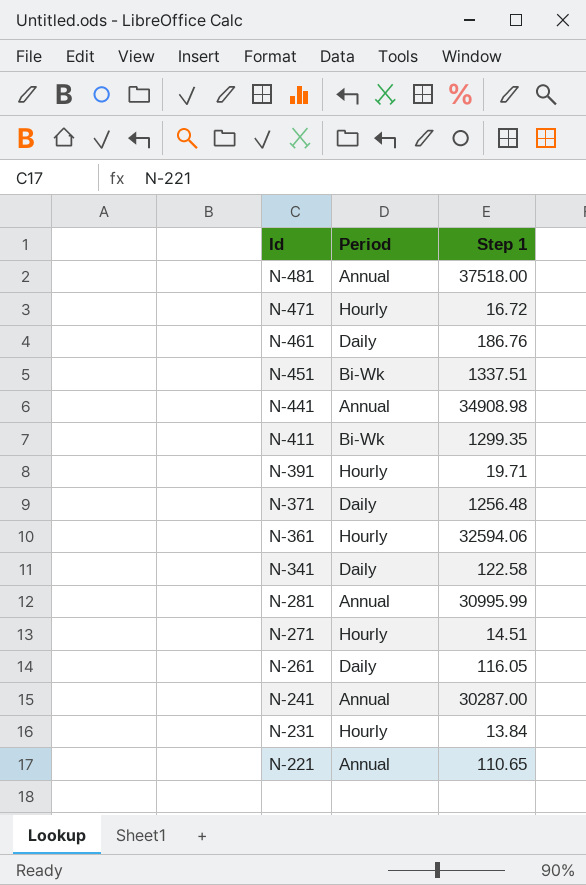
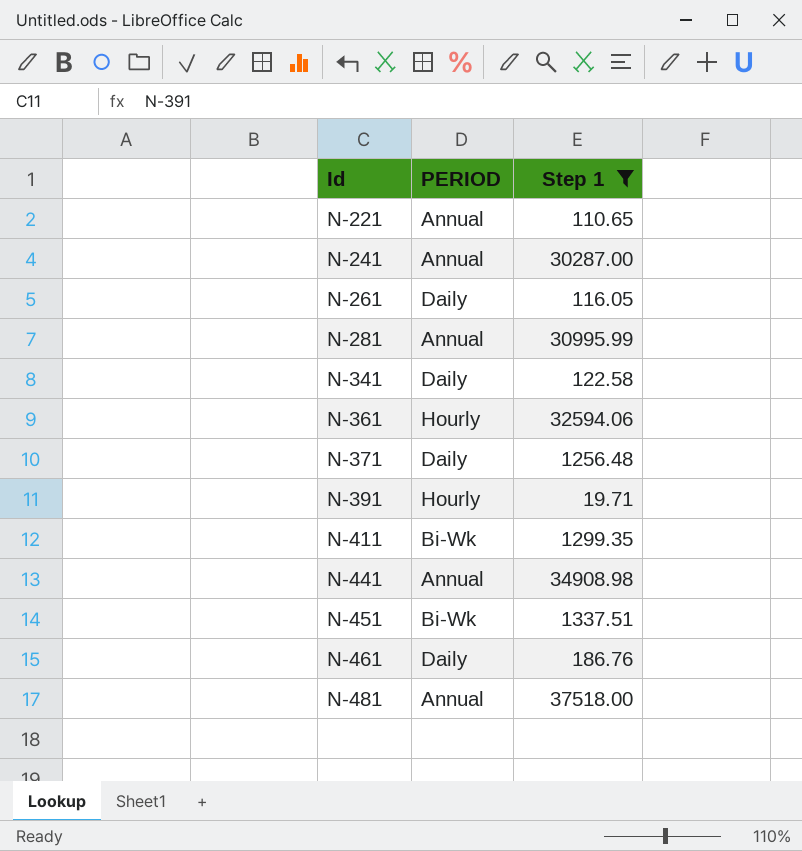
filter: none -> Step 1 >= 19.71
row order: Id descending -> Id ascending
column name: Period -> PERIOD

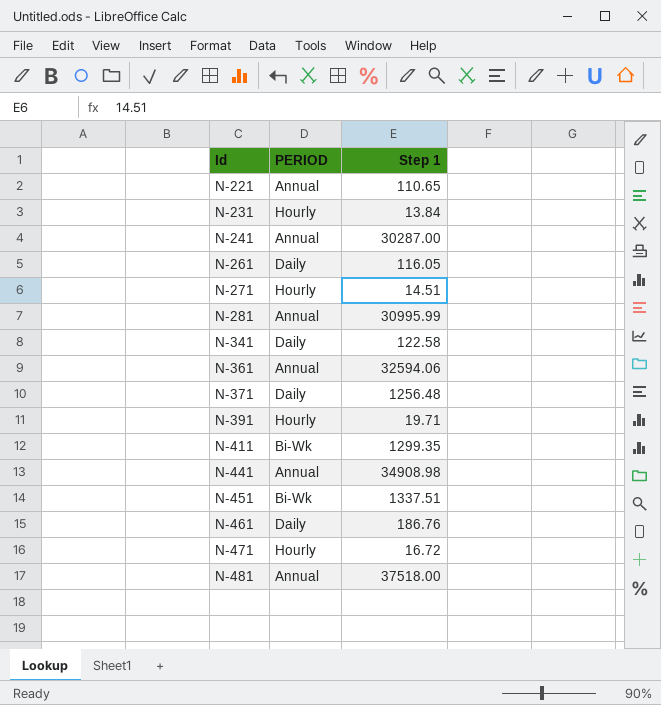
filter: Step 1 >= 19.71 -> none
N-361 | PERIOD: Hourly -> Annual

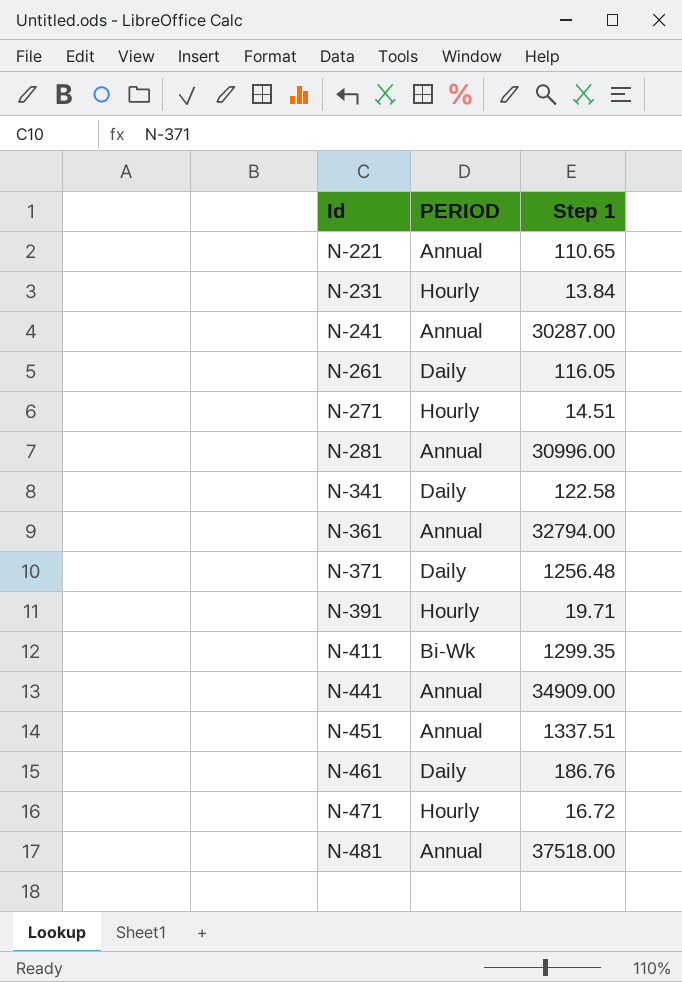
N-281 | Step 1: 30995.99 -> 30996.00
N-361 | Step 1: 32594.06 -> 32794.00
N-441 | Step 1: 34908.98 -> 34909.00
N-451 | PERIOD: Bi-Wk -> Annual

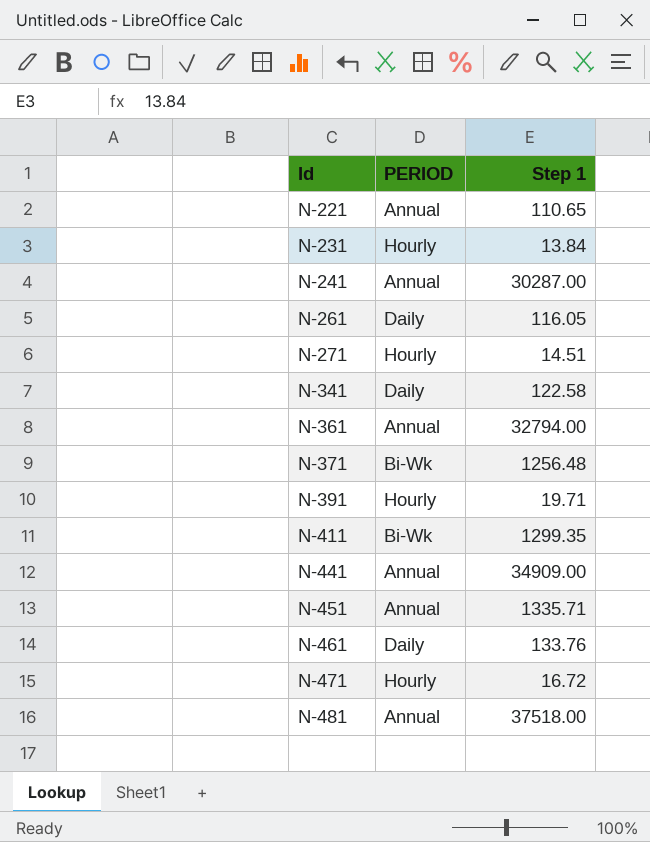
row N-281: Annual | 30996.00 -> none
N-371 | PERIOD: Daily -> Bi-Wk
N-451 | Step 1: 1337.51 -> 1335.71
N-461 | Step 1: 186.76 -> 133.76

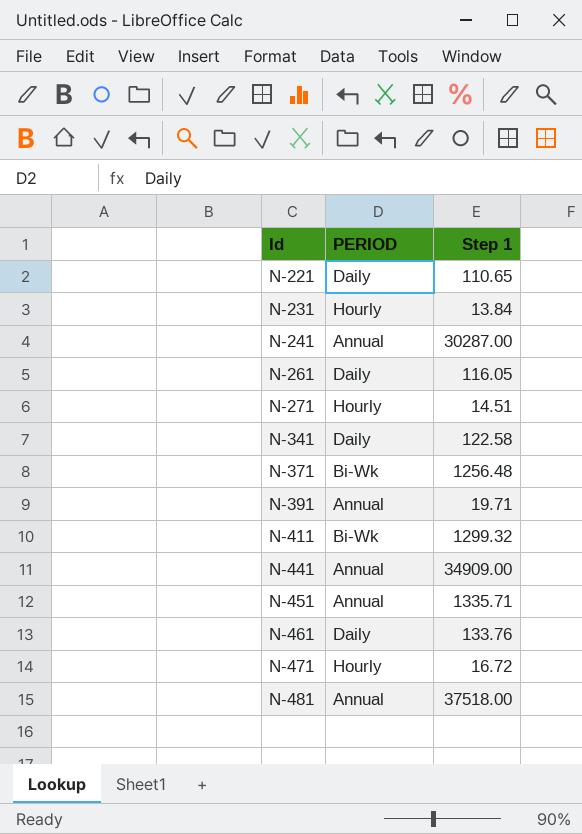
row N-361: Annual | 32794.00 -> none
N-221 | PERIOD: Annual -> Daily
N-391 | PERIOD: Hourly -> Annual
N-411 | Step 1: 1299.35 -> 1299.32

